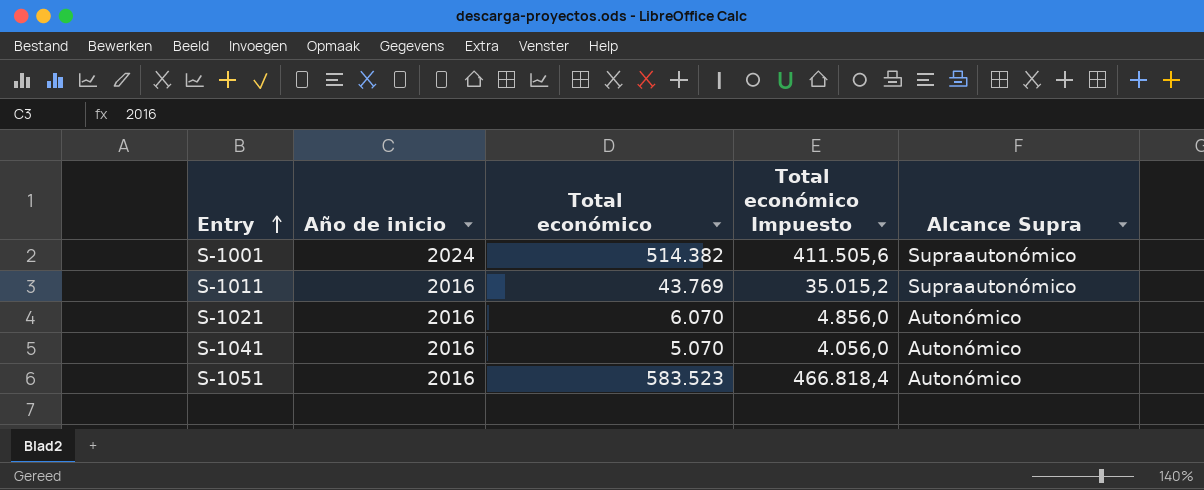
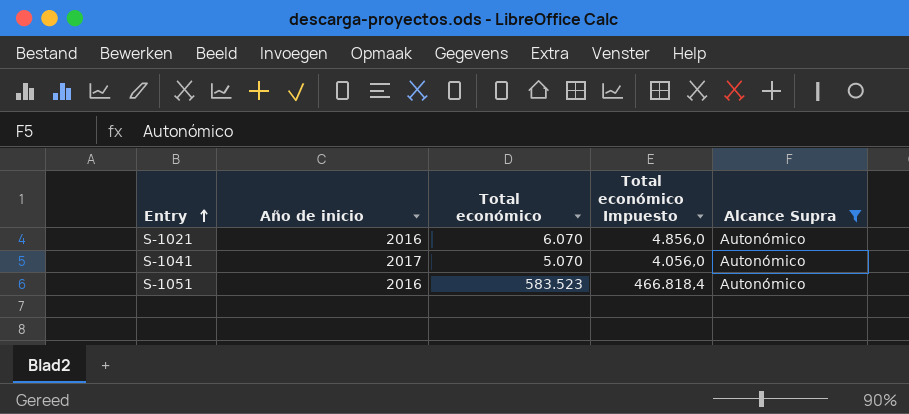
filter: none -> Alcance Supra = Autonómico
S-1041 | Año de inicio: 2016 -> 2017

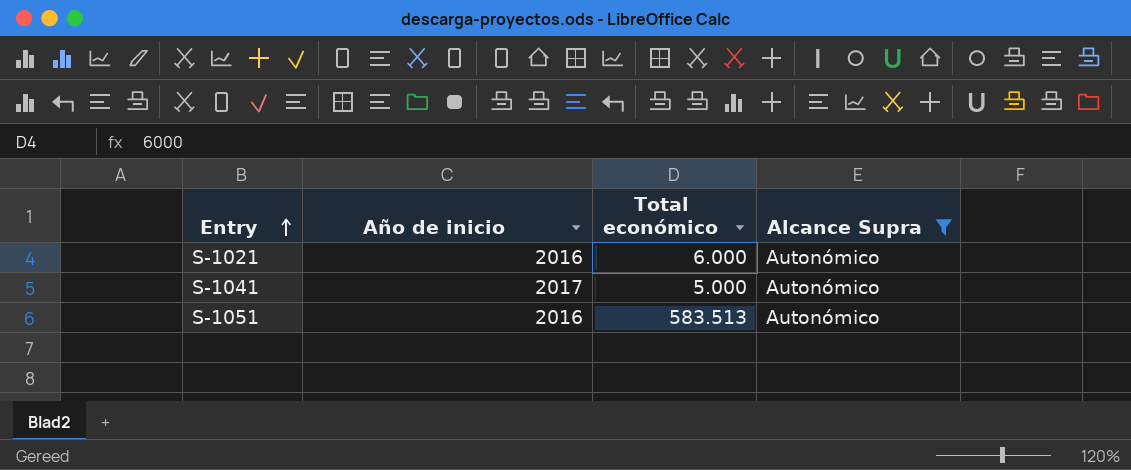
column Total económico Impuesto | formula: [Total económico] * 0,8 -> none
S-1021 | Total económico: 6.070 -> 6.000
S-1041 | Total económico: 5.070 -> 5.000
S-1051 | Total económico: 583.523 -> 583.513

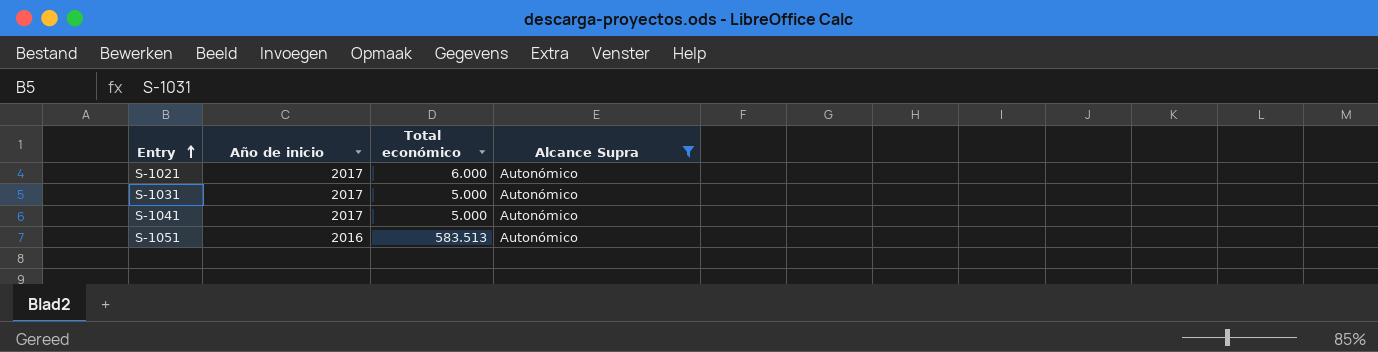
S-1021 | Año de inicio: 2016 -> 2017
row S-1031: none -> 2017 | 5.000 | Autonómico

